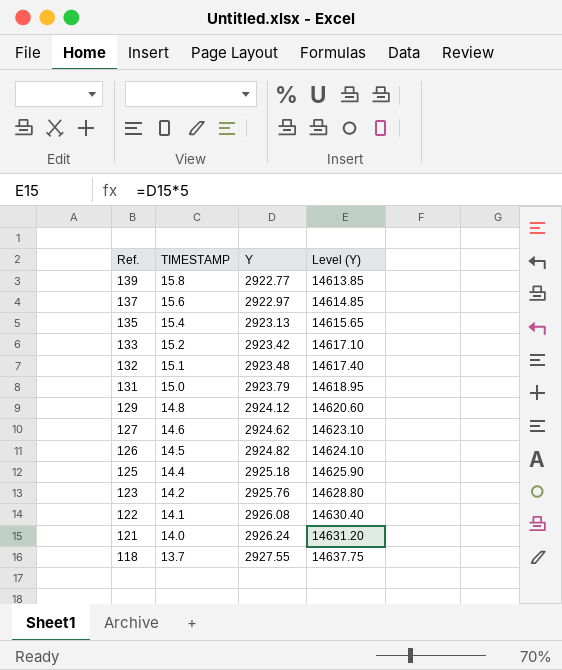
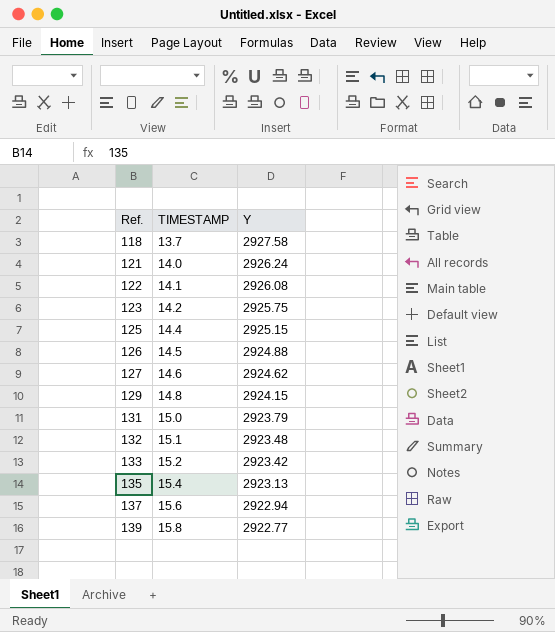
row order: Ref. descending -> Ref. ascending
column Level (Y) | formula: [Y] * 5 -> none
118 | Y: 2927.55 -> 2927.58
123 | Y: 2925.76 -> 2925.75
125 | Y: 2925.18 -> 2925.15
126 | Y: 2924.82 -> 2924.88
129 | Y: 2924.12 -> 2924.15
137 | Y: 2922.97 -> 2922.94

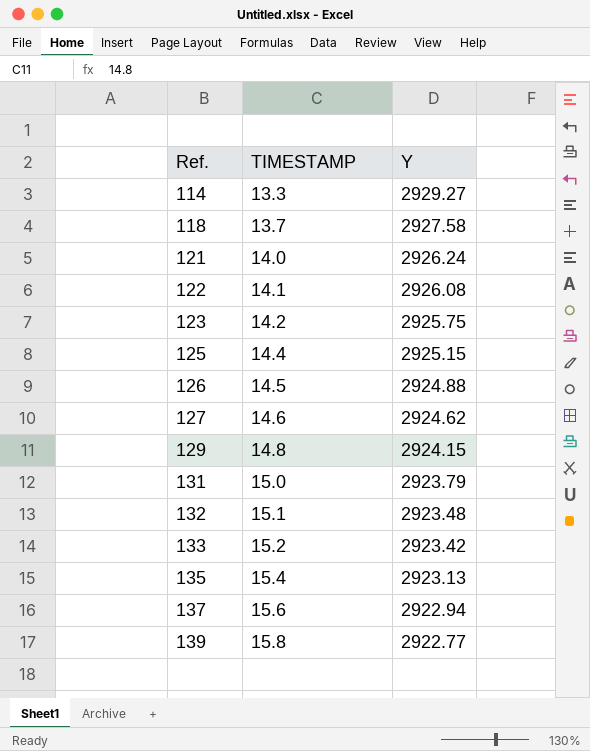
row 114: none -> 13.3 | 2929.27

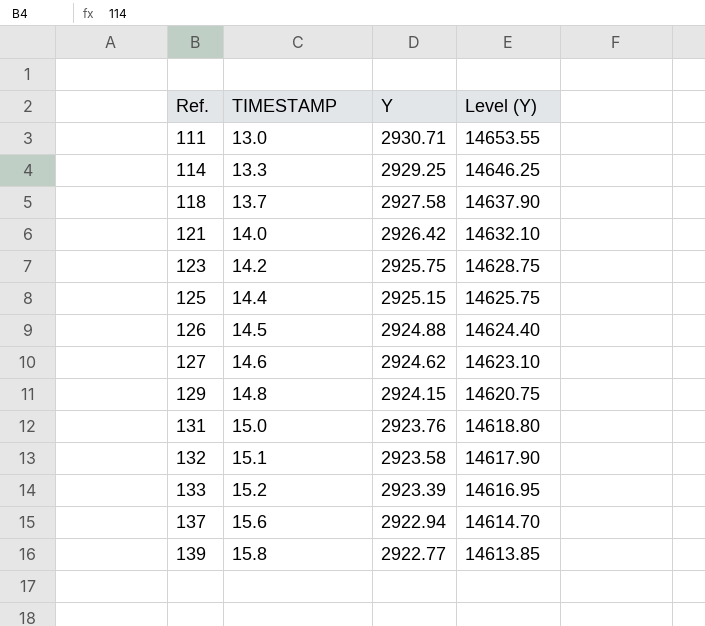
column Level (Y) | formula: none -> [Y] * 5
row 122: 14.1 | 2926.08 -> none
row 135: 15.4 | 2923.13 -> none
row 111: none -> 13.0 | 2930.71 | 14653.55
114 | Y: 2929.27 -> 2929.25
121 | Y: 2926.24 -> 2926.42
131 | Y: 2923.79 -> 2923.76
132 | Y: 2923.48 -> 2923.58
133 | Y: 2923.42 -> 2923.39

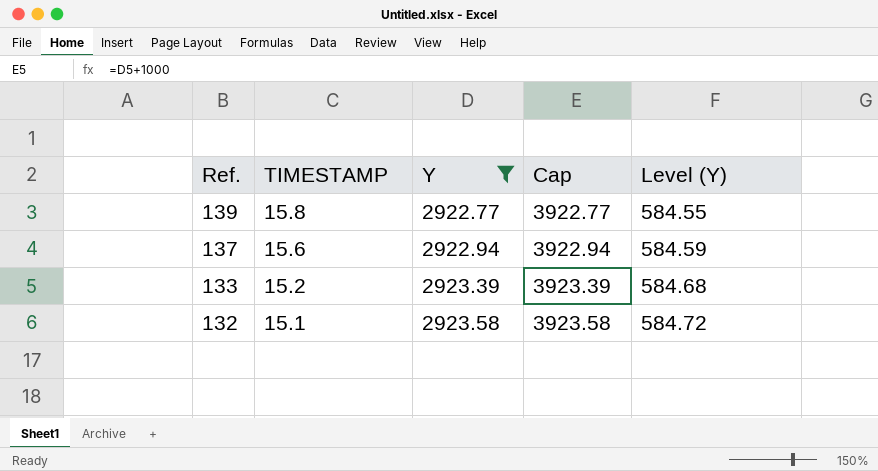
filter: none -> Y <= 2923.58
row order: Ref. ascending -> Ref. descending
column Cap | formula: none -> [Y] + 1000
column Level (Y) | formula: [Y] * 5 -> [Y] * 0.2

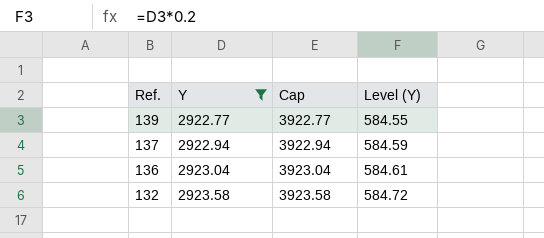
column TIMESTAMP | position: 2 -> none
row 133: 15.2 | 2923.39 | 3923.39 | 584.68 -> none
row 136: none -> 2923.04 | 3923.04 | 584.61

